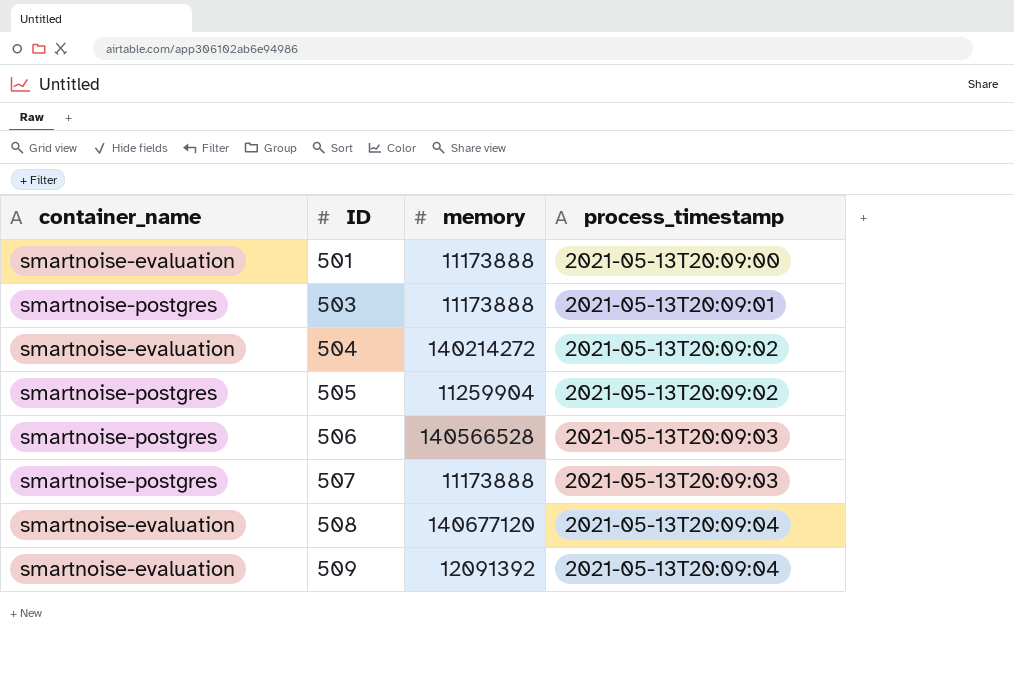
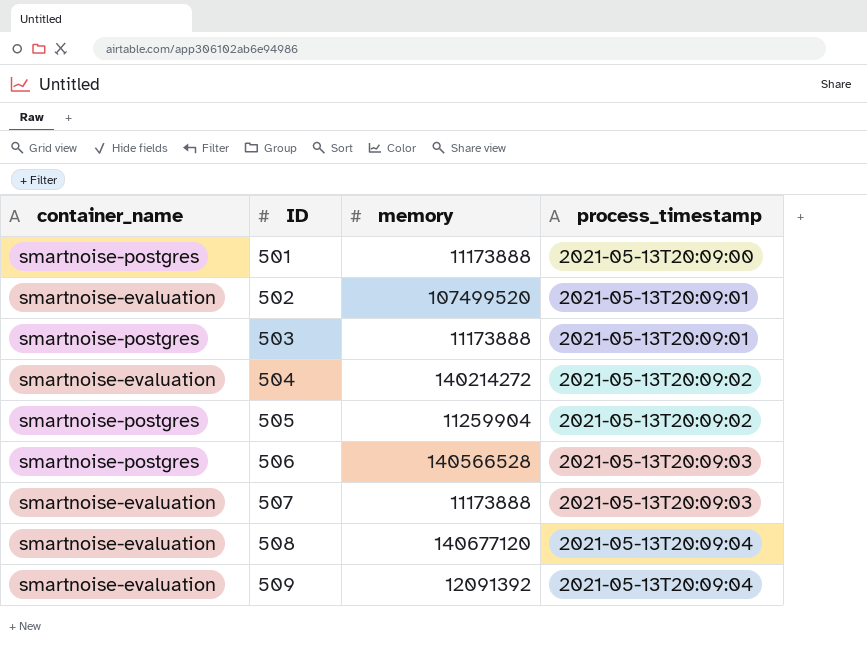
501 | container_name: smartnoise-evaluation -> smartnoise-postgres
row 502: none -> smartnoise-evaluation | 107499520 | 2021-05-13T20:09:01
507 | container_name: smartnoise-postgres -> smartnoise-evaluation

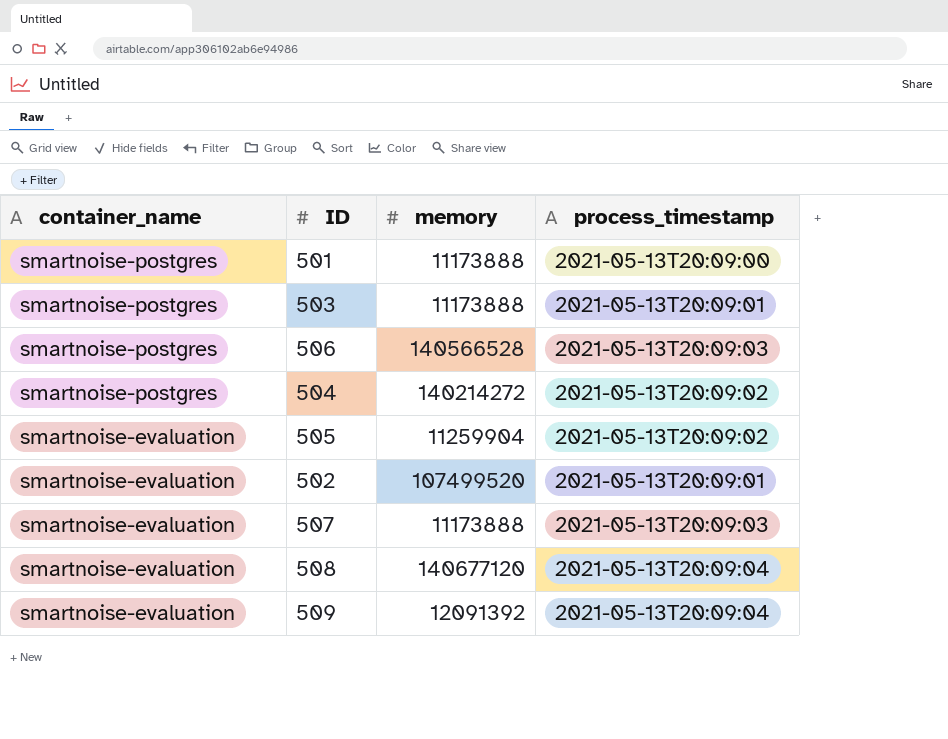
row order: ID ascending -> container_name descending
504 | container_name: smartnoise-evaluation -> smartnoise-postgres
505 | container_name: smartnoise-postgres -> smartnoise-evaluation

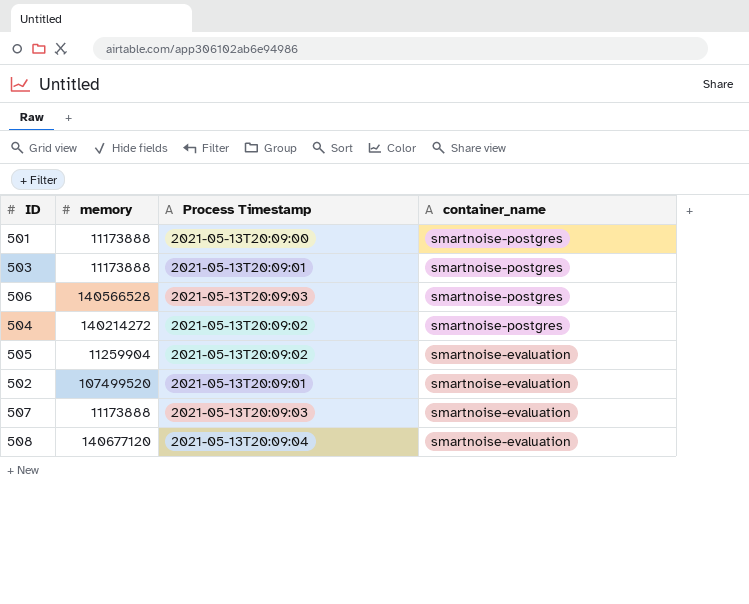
column name: process_timestamp -> Process Timestamp
column container_name | position: 1 -> 4
row 509: smartnoise-evaluation | 12091392 | 2021-05-13T20:09:04 -> none

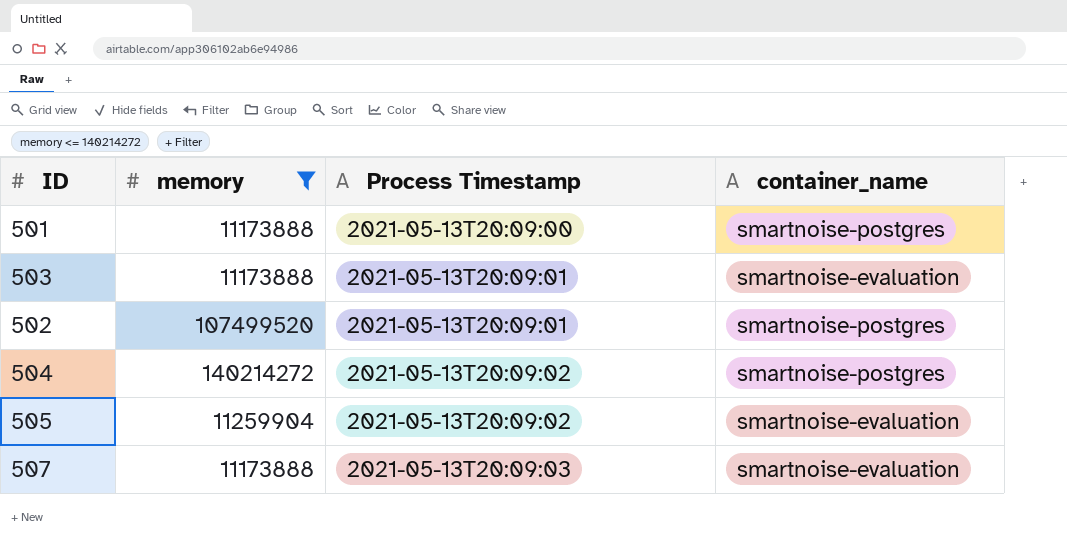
filter: none -> memory <= 140214272
row order: container_name descending -> Process Timestamp ascending
503 | container_name: smartnoise-postgres -> smartnoise-evaluation
502 | container_name: smartnoise-evaluation -> smartnoise-postgres

